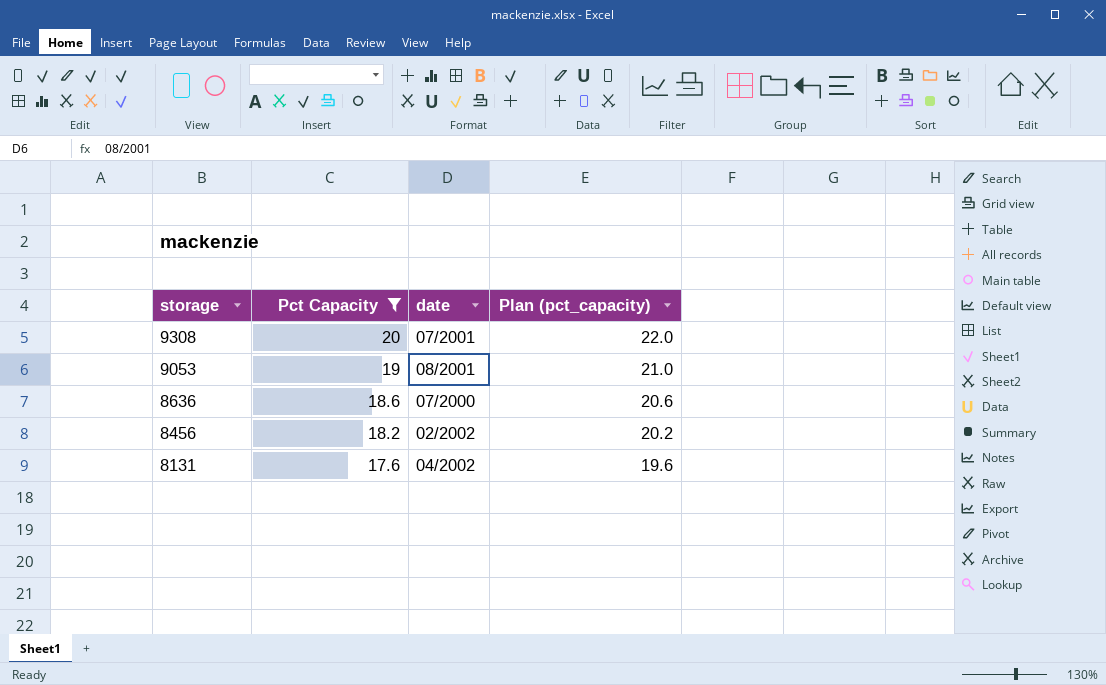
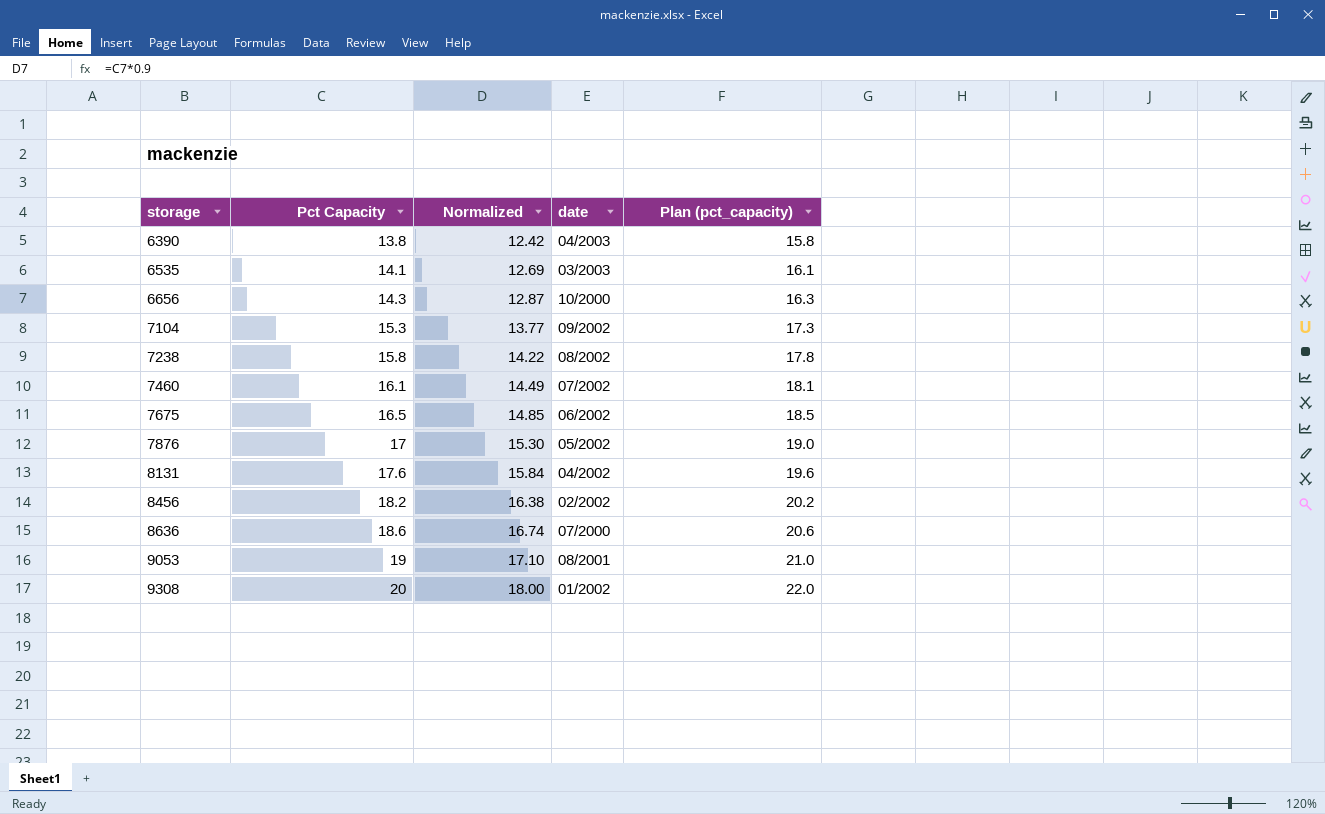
filter: Pct Capacity >= 17.6 -> none
row order: storage descending -> storage ascending
column Normalized | formula: none -> [Pct Capacity] * 0.9
9308 | date: 07/2001 -> 01/2002

